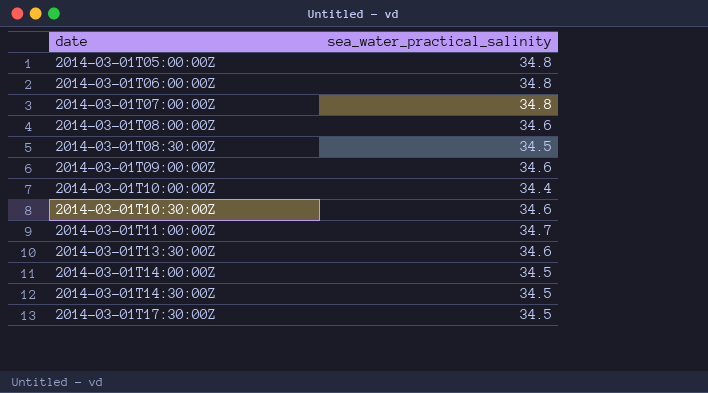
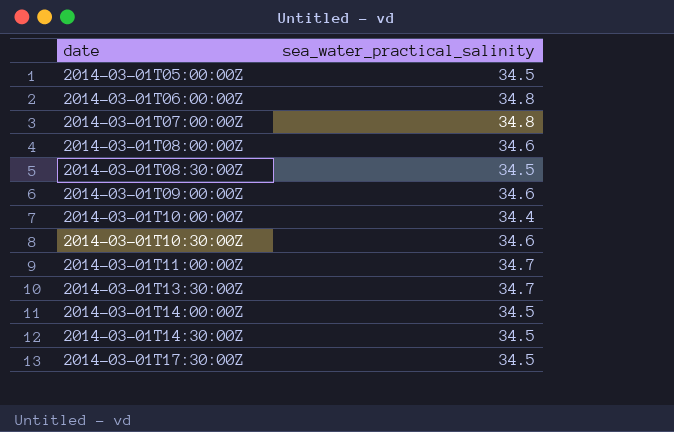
2014-03-01T05:00:00Z | sea_water_practical_salinity: 34.8 -> 34.5
2014-03-01T13:30:00Z | sea_water_practical_salinity: 34.6 -> 34.7

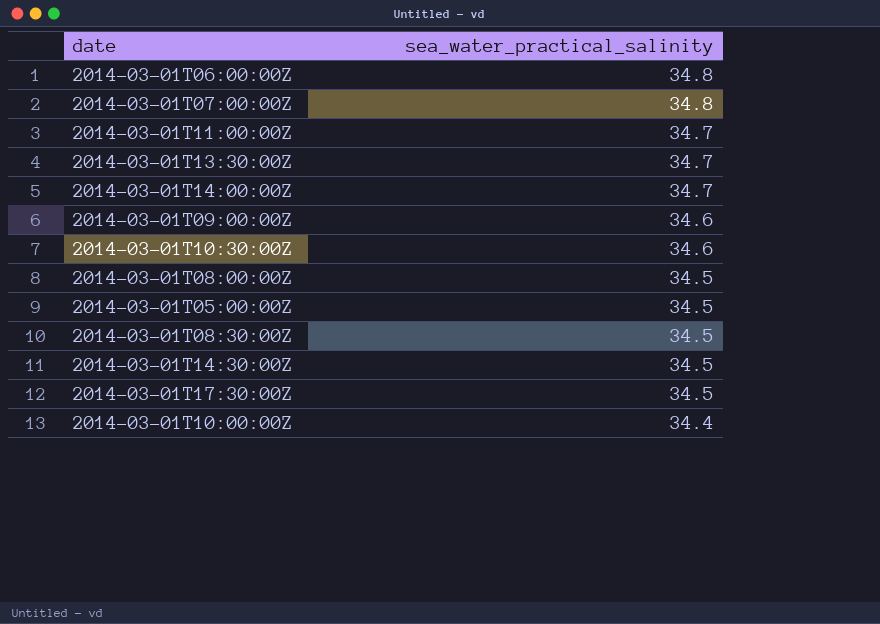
row order: date ascending -> sea_water_practical_salinity descending
2014-03-01T14:00:00Z | sea_water_practical_salinity: 34.5 -> 34.7
2014-03-01T08:00:00Z | sea_water_practical_salinity: 34.6 -> 34.5

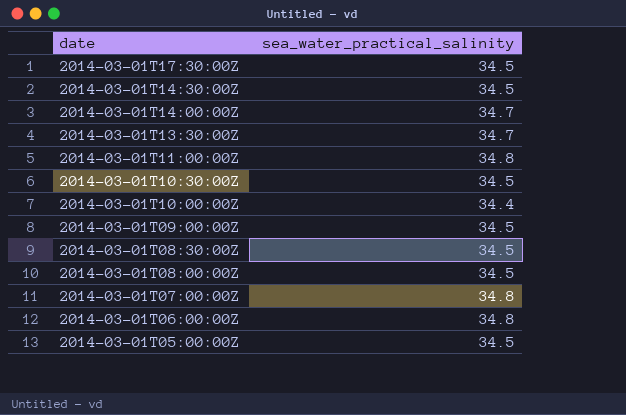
row order: sea_water_practical_salinity descending -> date descending
2014-03-01T11:00:00Z | sea_water_practical_salinity: 34.7 -> 34.8
2014-03-01T10:30:00Z | sea_water_practical_salinity: 34.6 -> 34.5
2014-03-01T09:00:00Z | sea_water_practical_salinity: 34.6 -> 34.5

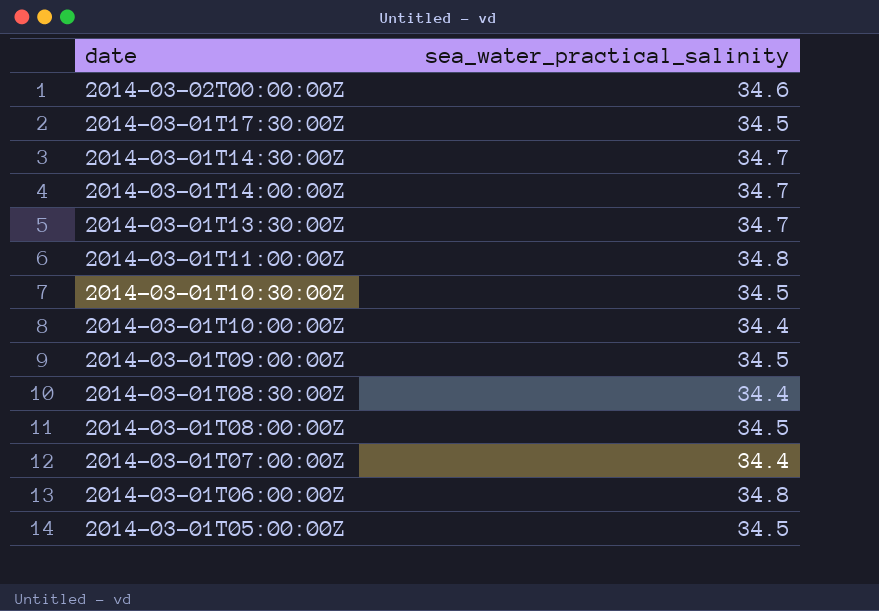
row 2014-03-02T00:00:00Z: none -> 34.6
2014-03-01T14:30:00Z | sea_water_practical_salinity: 34.5 -> 34.7
2014-03-01T08:30:00Z | sea_water_practical_salinity: 34.5 -> 34.4
2014-03-01T07:00:00Z | sea_water_practical_salinity: 34.8 -> 34.4

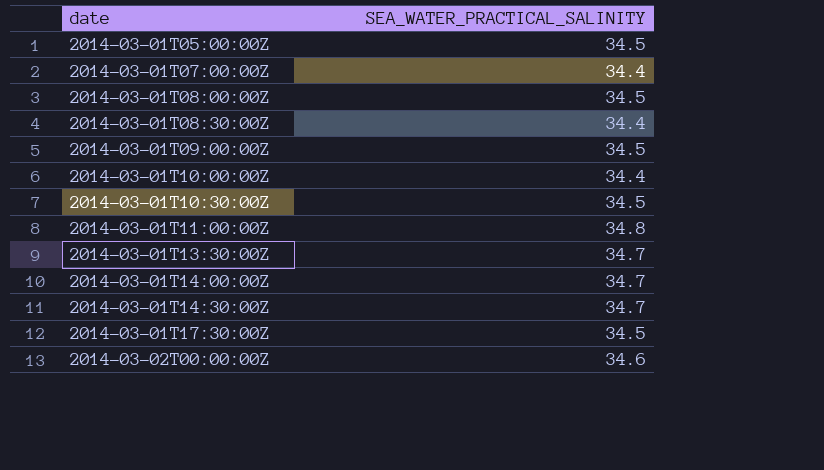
row order: date descending -> date ascending
column name: sea_water_practical_salinity -> SEA_WATER_PRACTICAL_SALINITY
row 2014-03-01T06:00:00Z: 34.8 -> none

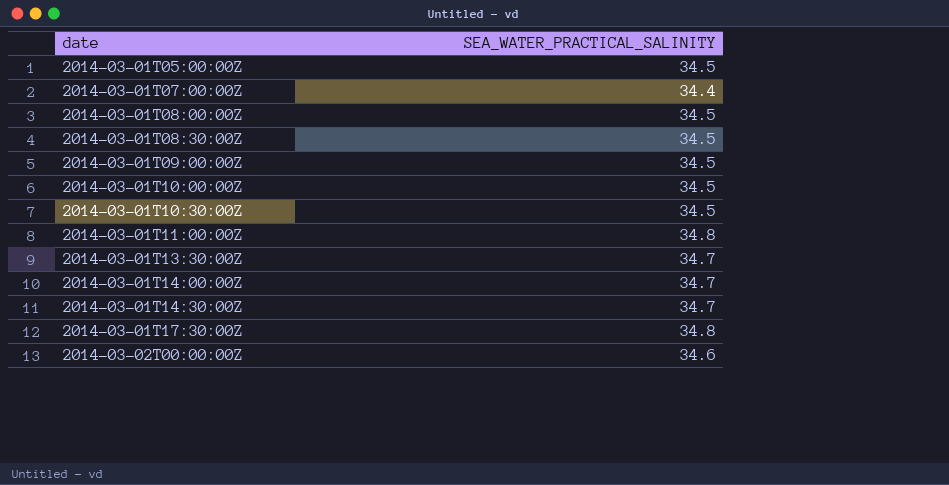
2014-03-01T08:30:00Z | SEA_WATER_PRACTICAL_SALINITY: 34.4 -> 34.5
2014-03-01T10:00:00Z | SEA_WATER_PRACTICAL_SALINITY: 34.4 -> 34.5
2014-03-01T17:30:00Z | SEA_WATER_PRACTICAL_SALINITY: 34.5 -> 34.8

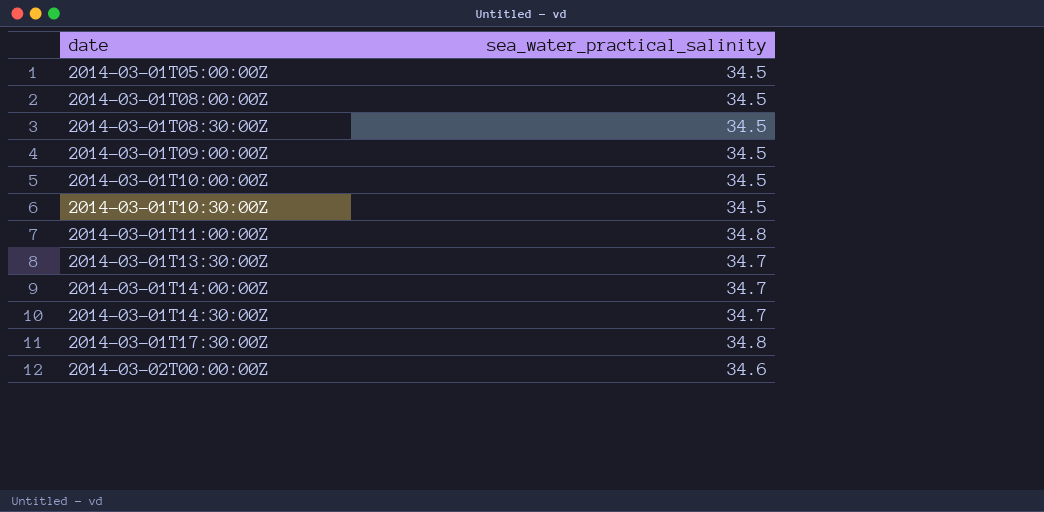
column name: SEA_WATER_PRACTICAL_SALINITY -> sea_water_practical_salinity
row 2014-03-01T07:00:00Z: 34.4 -> none

